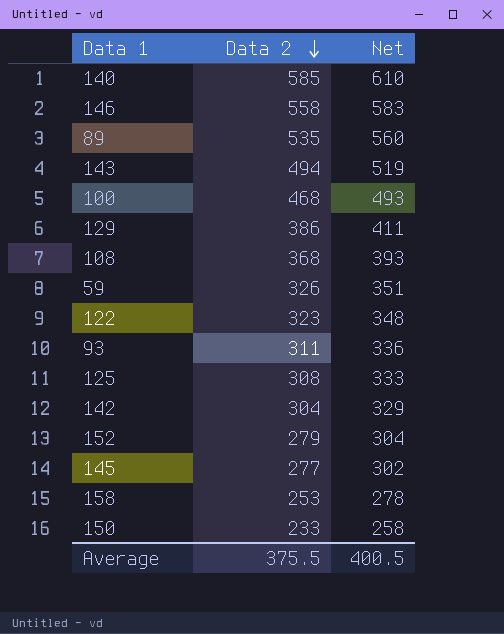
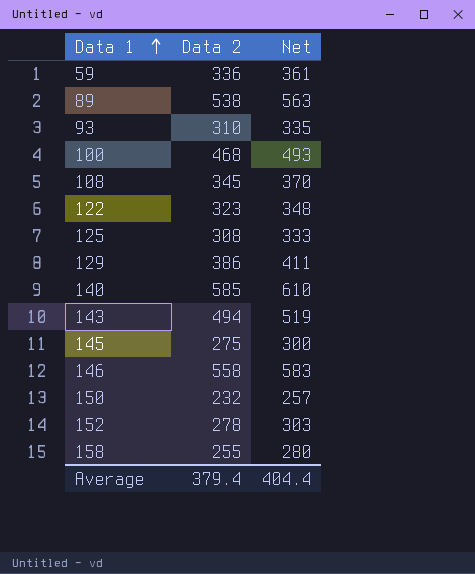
row order: Data 2 descending -> Data 1 ascending
row 142: 304 | 329 -> none
59 | Data 2: 326 -> 336
59 | Net: 351 -> 361
89 | Data 2: 535 -> 538
89 | Net: 560 -> 563
93 | Data 2: 311 -> 310
93 | Net: 336 -> 335
108 | Data 2: 368 -> 345
108 | Net: 393 -> 370
145 | Data 2: 277 -> 275
145 | Net: 302 -> 300
150 | Data 2: 233 -> 232
150 | Net: 258 -> 257
152 | Data 2: 279 -> 278
152 | Net: 304 -> 303
158 | Data 2: 253 -> 255
158 | Net: 278 -> 280
Average | Data 2: 375.5 -> 379.4
Average | Net: 400.5 -> 404.4

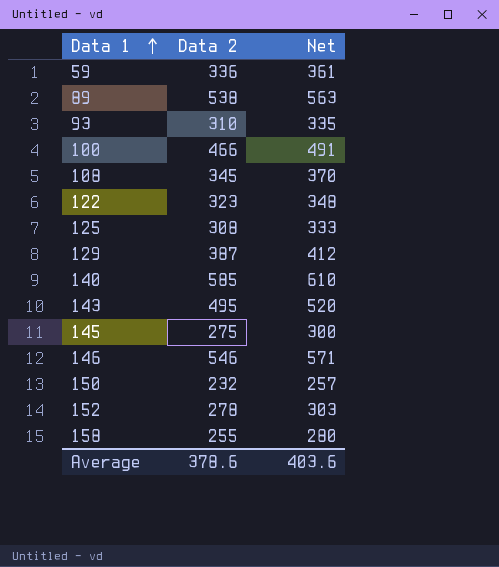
100 | Data 2: 468 -> 466
100 | Net: 493 -> 491
129 | Data 2: 386 -> 387
129 | Net: 411 -> 412
143 | Data 2: 494 -> 495
143 | Net: 519 -> 520
146 | Data 2: 558 -> 546
146 | Net: 583 -> 571
Average | Data 2: 379.4 -> 378.6
Average | Net: 404.4 -> 403.6

